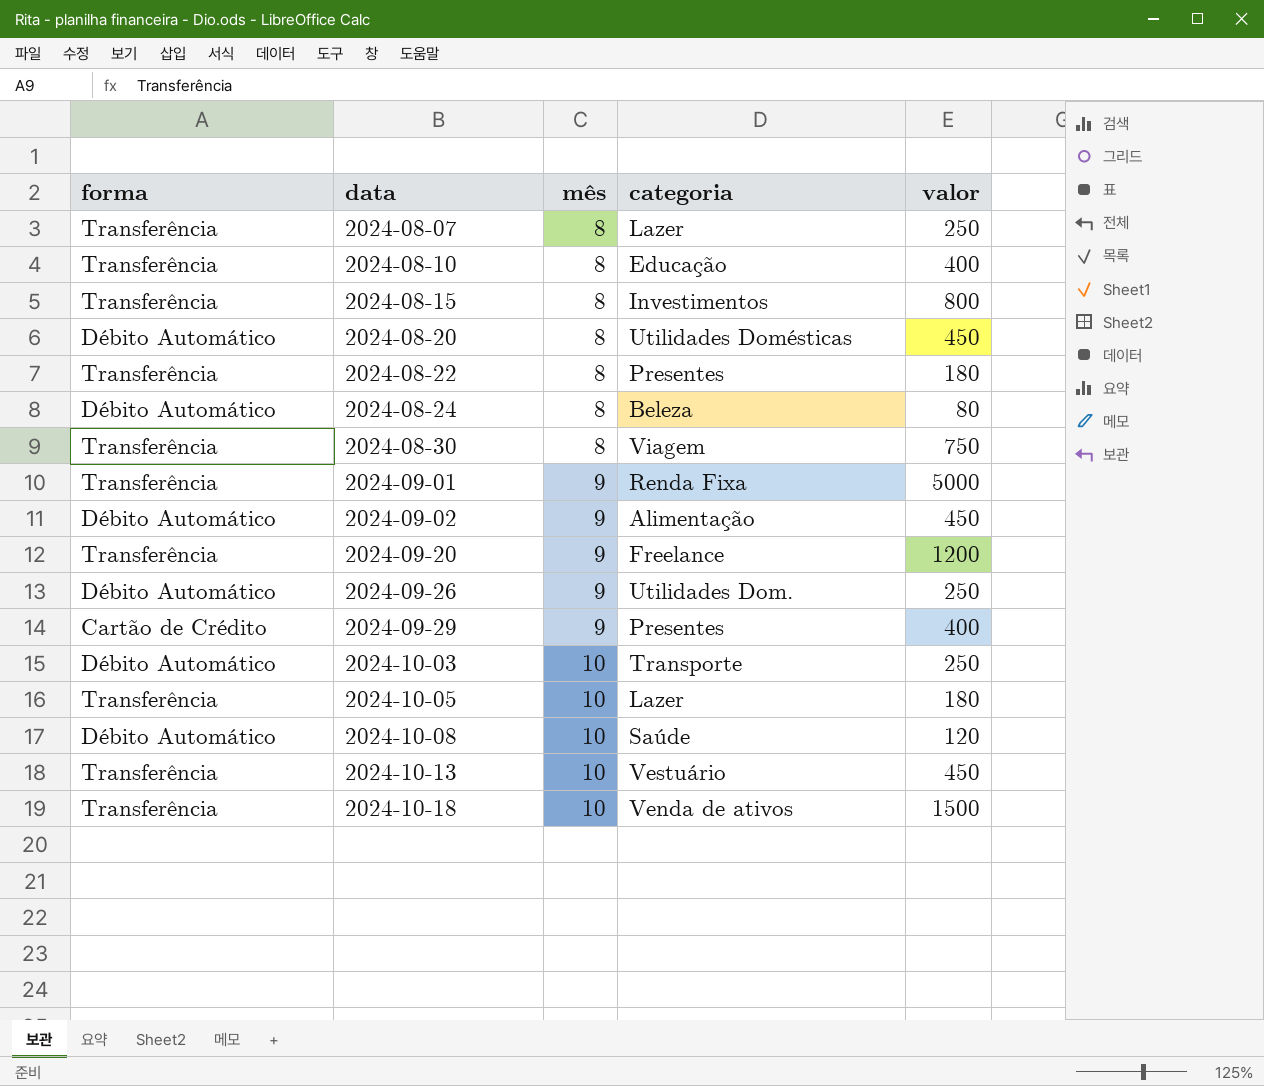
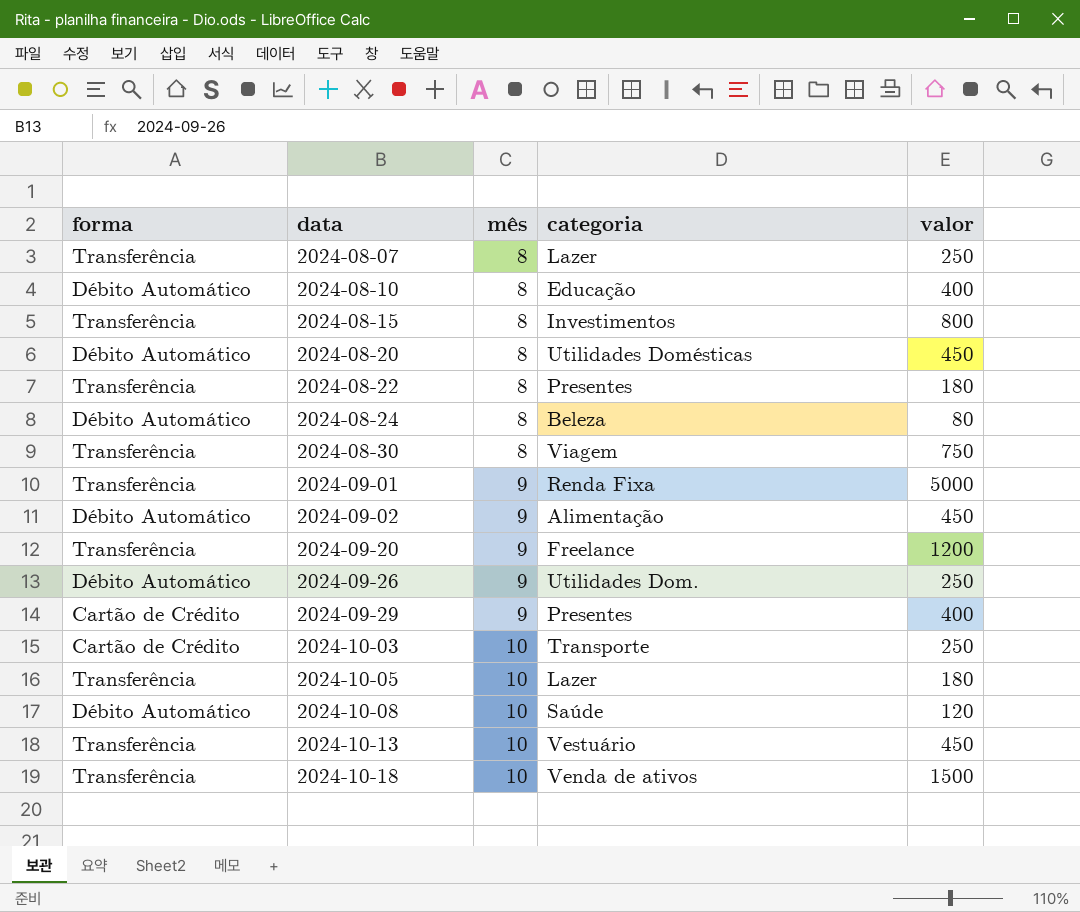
2024-08-10 | forma: Transferência -> Débito Automático
2024-10-03 | forma: Débito Automático -> Cartão de Crédito

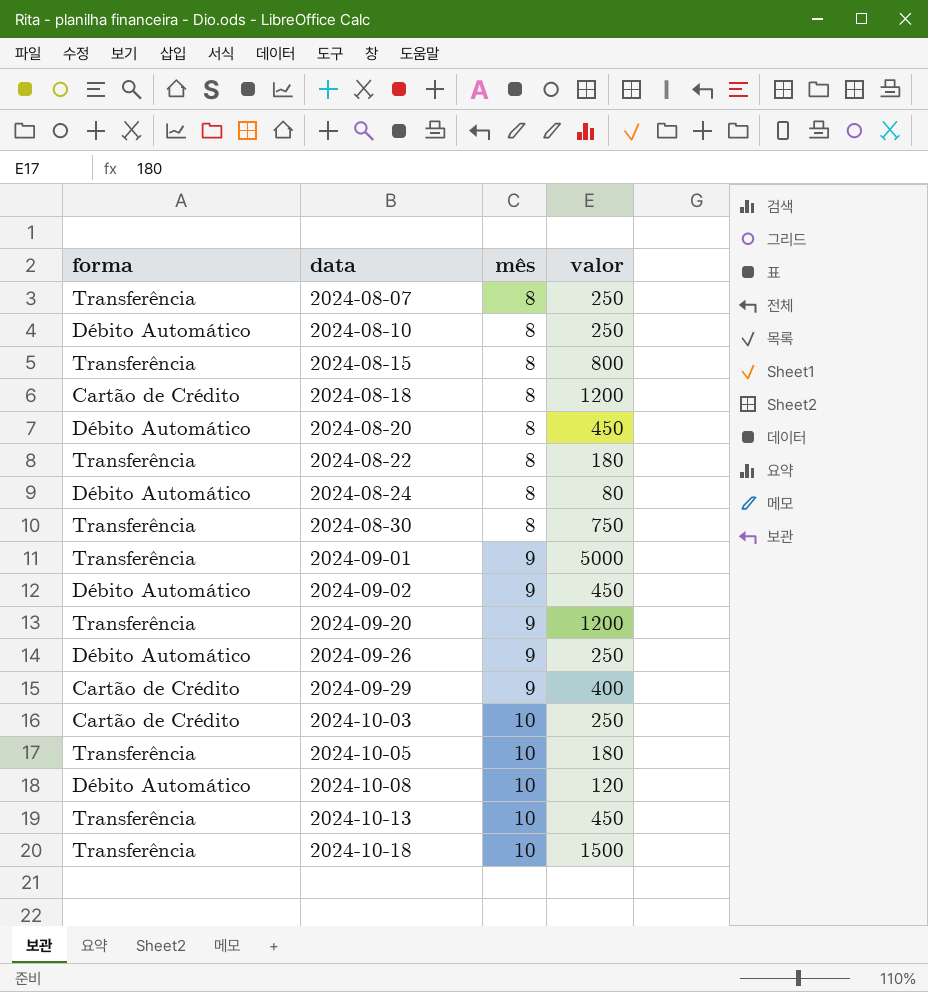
column categoria | position: 4 -> none
2024-08-10 | valor: 400 -> 250
row 2024-08-18: none -> Cartão de Crédito | 8 | 1200

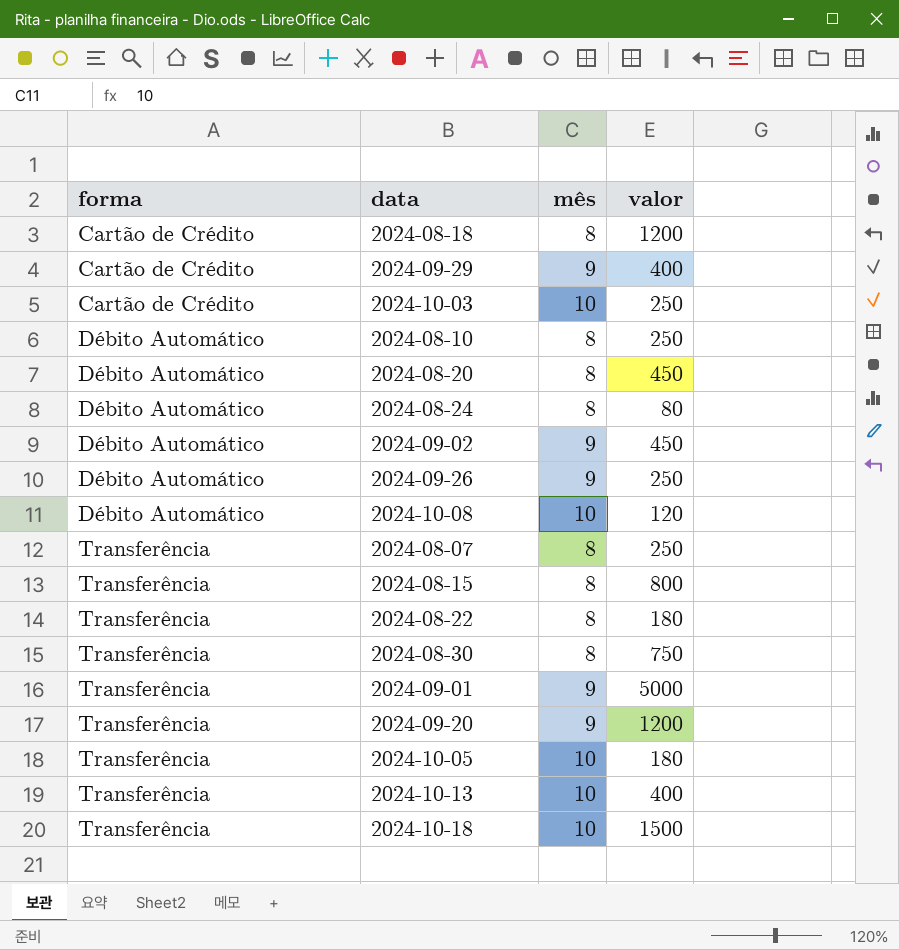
row order: data ascending -> forma ascending
2024-10-13 | valor: 450 -> 400

